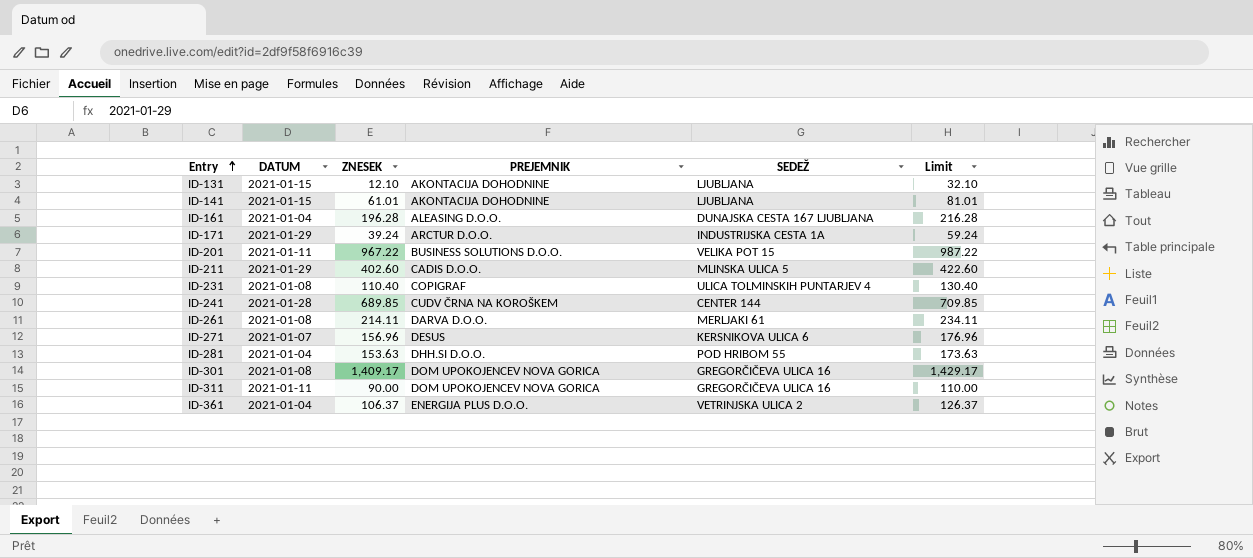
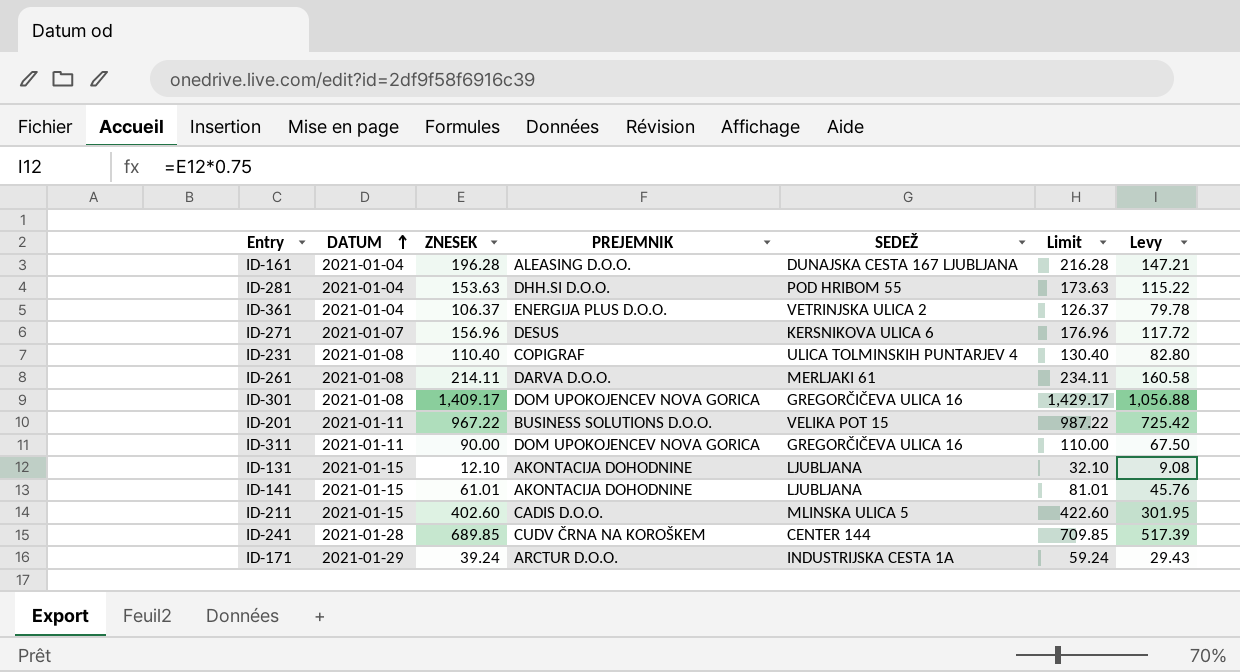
row order: Entry ascending -> DATUM ascending
column Levy | formula: none -> [ZNESEK] * 0.75
ID-211 | DATUM: 2021-01-29 -> 2021-01-15

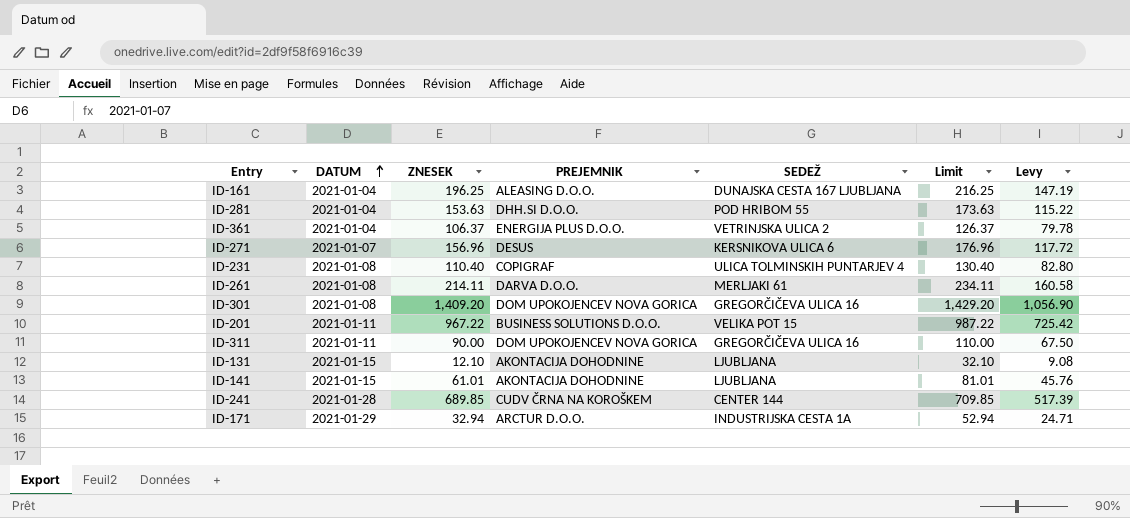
row ID-211: 2021-01-15 | 402.60 | CADIS D.O.O. | MLINSKA ULICA 5 | 422.60 | 301.95 -> none
ID-161 | ZNESEK: 196.28 -> 196.25
ID-161 | Limit: 216.28 -> 216.25
ID-161 | Levy: 147.21 -> 147.19
ID-301 | ZNESEK: 1,409.17 -> 1,409.20
ID-301 | Limit: 1,429.17 -> 1,429.20
ID-301 | Levy: 1,056.88 -> 1,056.90
ID-171 | ZNESEK: 39.24 -> 32.94
ID-171 | Limit: 59.24 -> 52.94
ID-171 | Levy: 29.43 -> 24.71

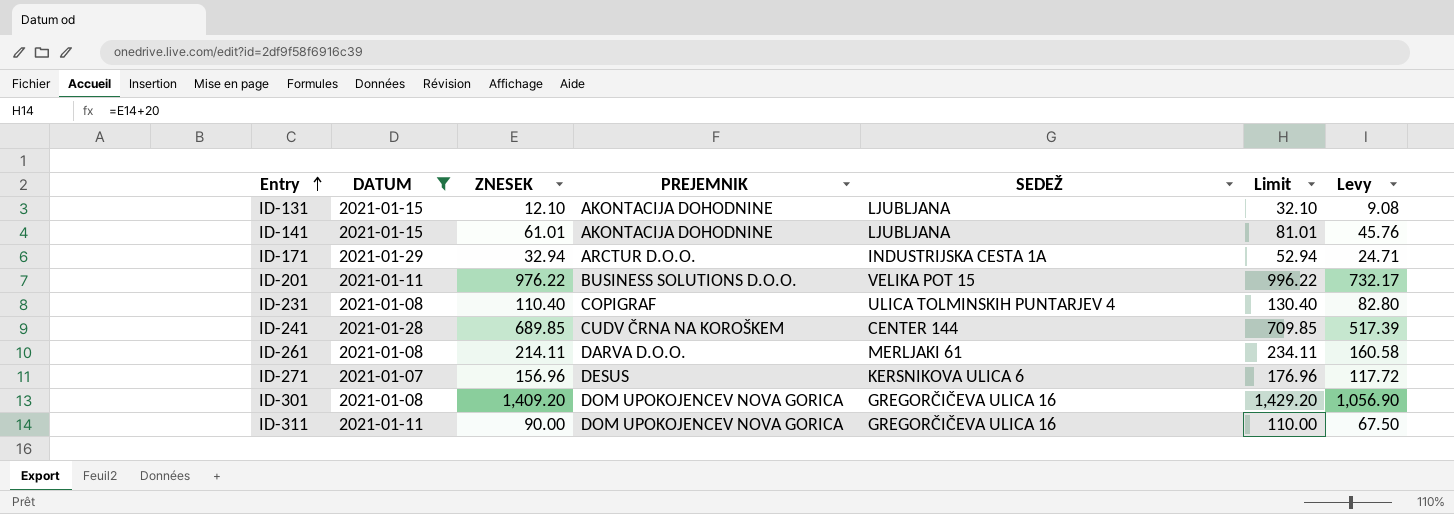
filter: none -> DATUM != 2021-01-04
row order: DATUM ascending -> Entry ascending
ID-201 | ZNESEK: 967.22 -> 976.22
ID-201 | Limit: 987.22 -> 996.22
ID-201 | Levy: 725.42 -> 732.17

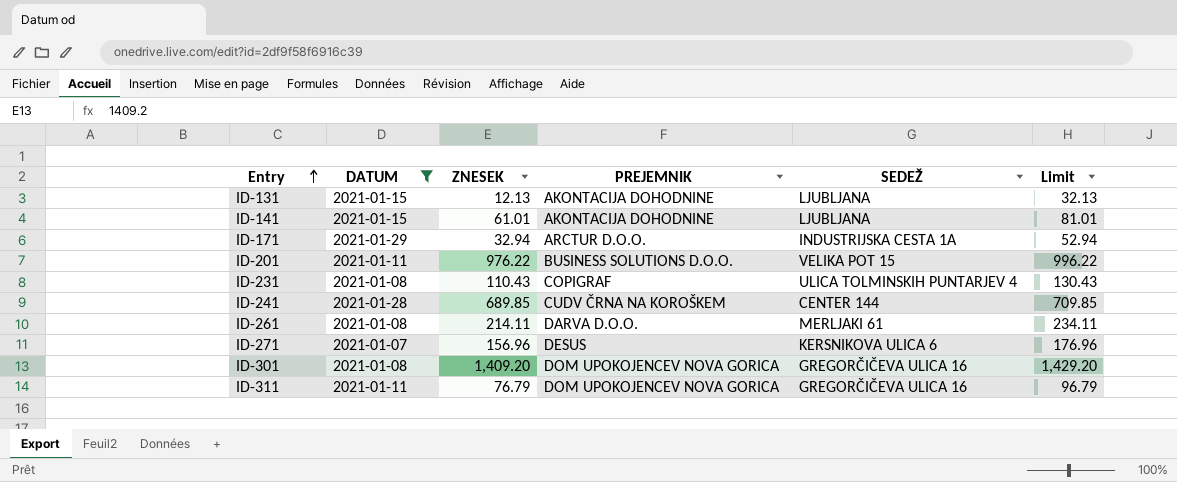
column Levy | formula: [ZNESEK] * 0.75 -> none
ID-131 | ZNESEK: 12.10 -> 12.13
ID-131 | Limit: 32.10 -> 32.13
ID-231 | ZNESEK: 110.40 -> 110.43
ID-231 | Limit: 130.40 -> 130.43
ID-311 | ZNESEK: 90.00 -> 76.79
ID-311 | Limit: 110.00 -> 96.79

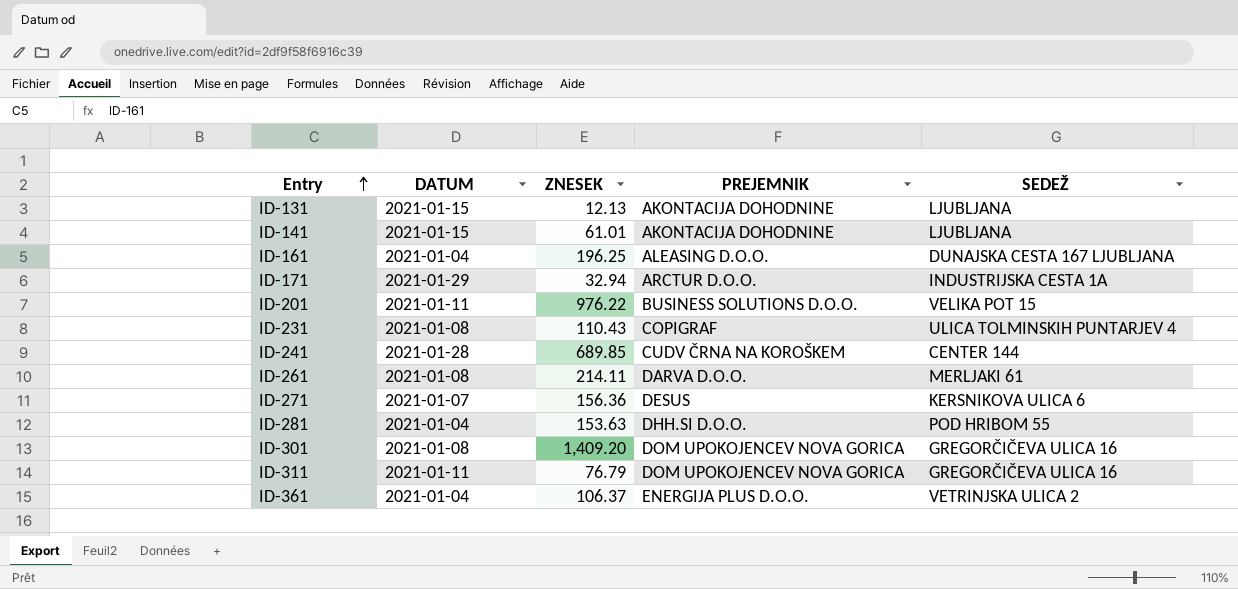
filter: DATUM != 2021-01-04 -> none
column Limit | formula: [ZNESEK] + 20 -> none
ID-271 | ZNESEK: 156.96 -> 156.36

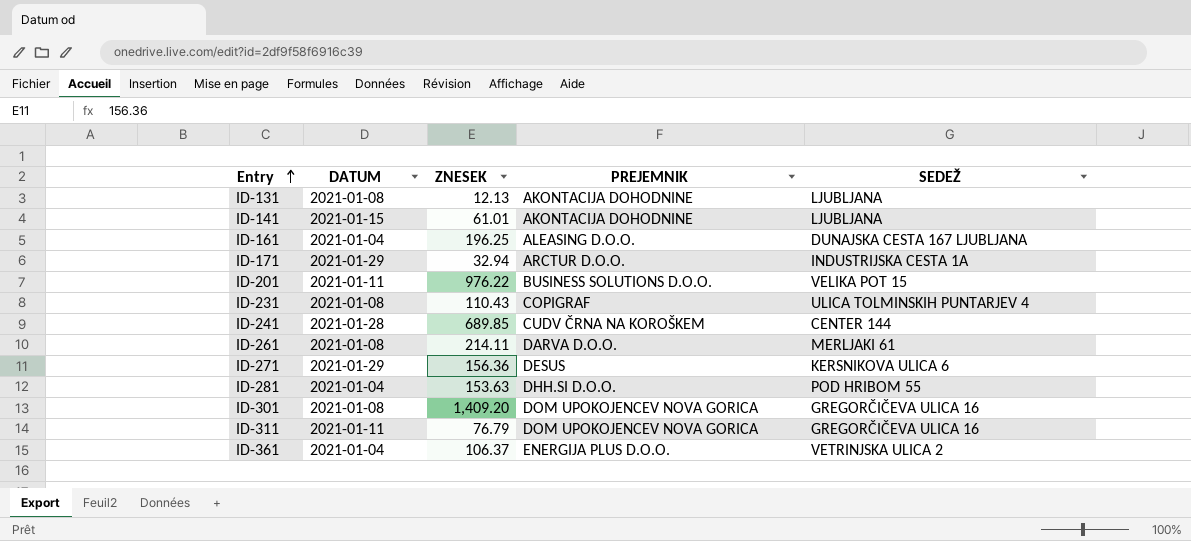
ID-131 | DATUM: 2021-01-15 -> 2021-01-08
ID-271 | DATUM: 2021-01-07 -> 2021-01-29

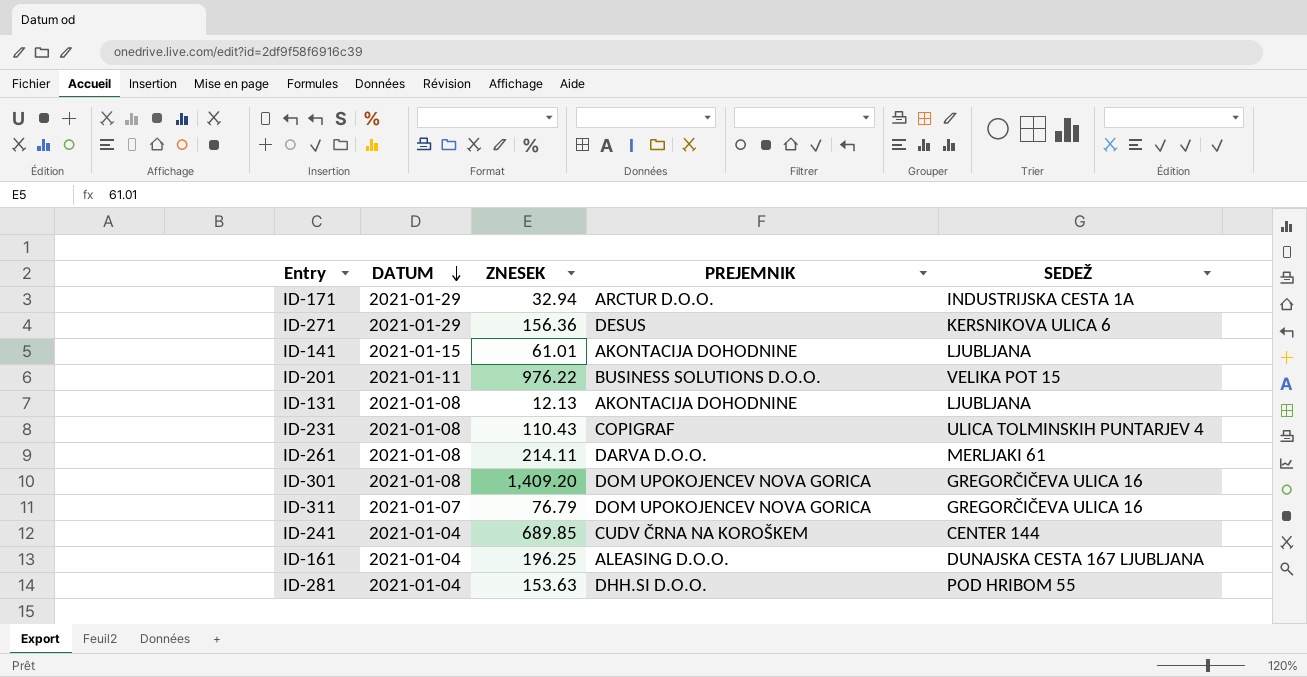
row order: Entry ascending -> DATUM descending
row ID-361: 2021-01-04 | 106.37 | ENERGIJA PLUS D.O.O. | VETRINJSKA ULICA 2 -> none
ID-311 | DATUM: 2021-01-11 -> 2021-01-07
ID-241 | DATUM: 2021-01-28 -> 2021-01-04

